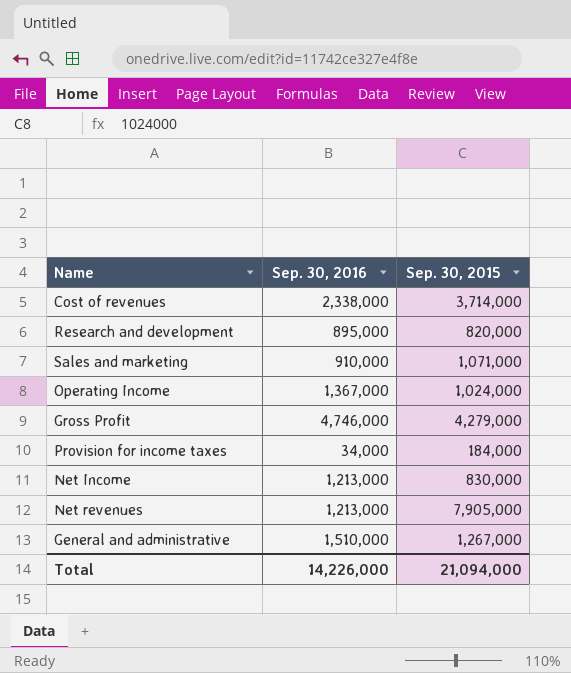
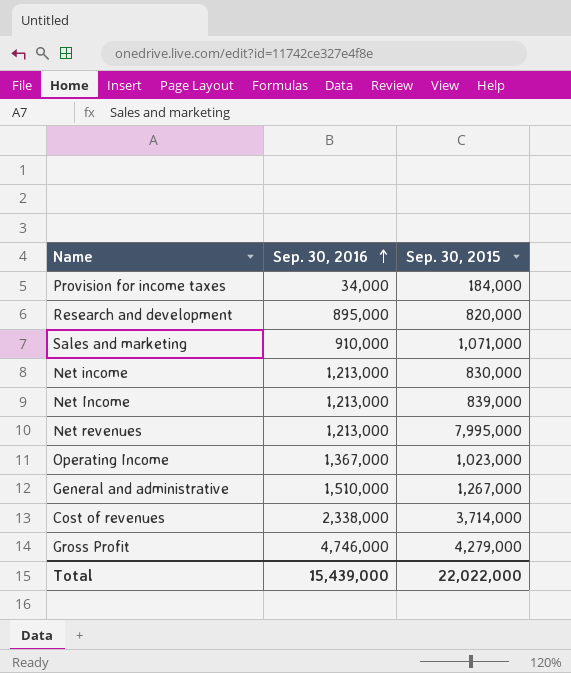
row order: none -> Sep. 30, 2016 ascending
row Net income: none -> 1,213,000 | 830,000
Net Income | Sep. 30, 2015: 830,000 -> 839,000
Net revenues | Sep. 30, 2015: 7,905,000 -> 7,995,000
Operating Income | Sep. 30, 2015: 1,024,000 -> 1,023,000
Total | Sep. 30, 2016: 14,226,000 -> 15,439,000
Total | Sep. 30, 2015: 21,094,000 -> 22,022,000

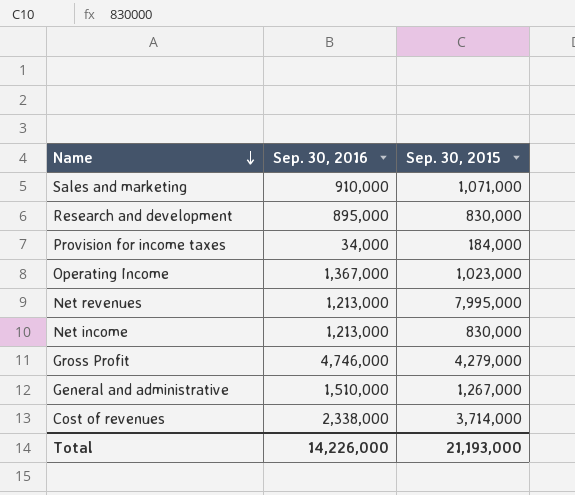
row order: Sep. 30, 2016 ascending -> Name descending
row Net Income: 1,213,000 | 839,000 -> none
Research and development | Sep. 30, 2015: 820,000 -> 830,000
Total | Sep. 30, 2016: 15,439,000 -> 14,226,000
Total | Sep. 30, 2015: 22,022,000 -> 21,193,000

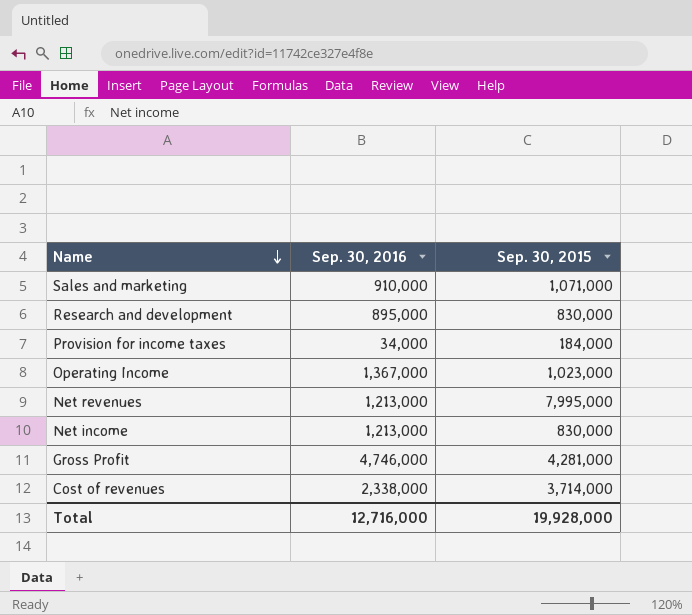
row General and administrative: 1,510,000 | 1,267,000 -> none
Gross Profit | Sep. 30, 2015: 4,279,000 -> 4,281,000
Total | Sep. 30, 2016: 14,226,000 -> 12,716,000
Total | Sep. 30, 2015: 21,193,000 -> 19,928,000

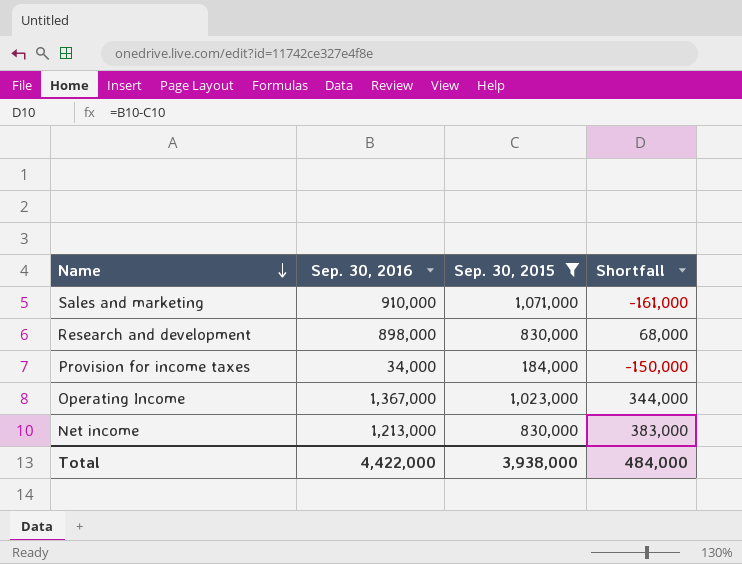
filter: none -> Sep. 30, 2015 <= 1,071,000
column Shortfall | formula: none -> [Sep. 30, 2016] - [Sep. 30, 2015]
Research and development | Sep. 30, 2016: 895,000 -> 898,000
Total | Sep. 30, 2016: 12,716,000 -> 4,422,000
Total | Sep. 30, 2015: 19,928,000 -> 3,938,000

